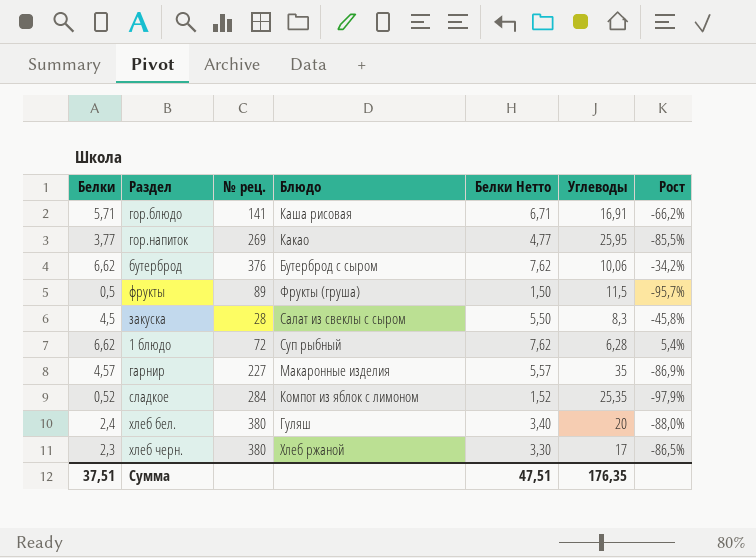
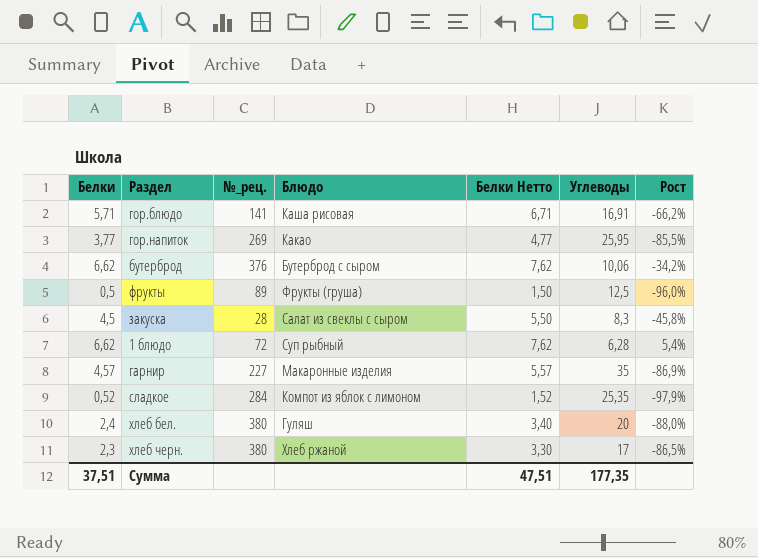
column name: № рец. -> №_рец.
фрукты | Углеводы: 11,5 -> 12,5
фрукты | Рост: -95,7% -> -96,0%
Сумма | Углеводы: 176,35 -> 177,35

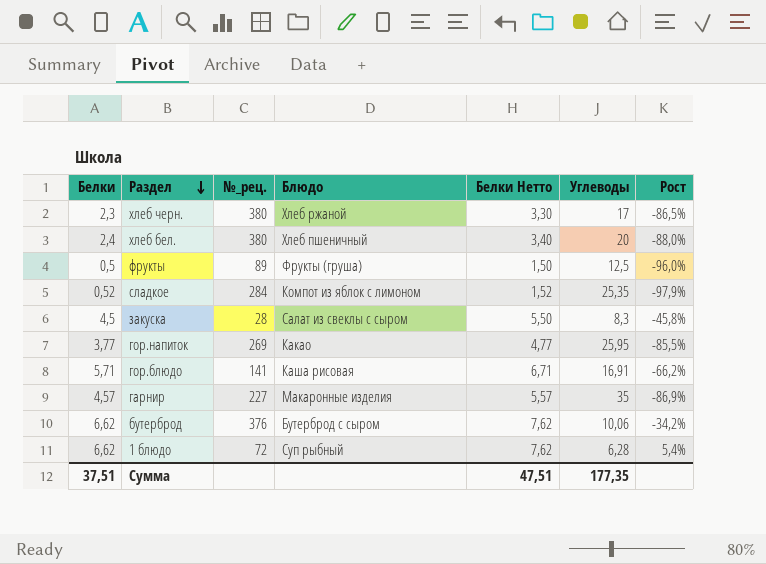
row order: none -> Раздел descending
хлеб бел. | Блюдо: Гуляш -> Хлеб пшеничный

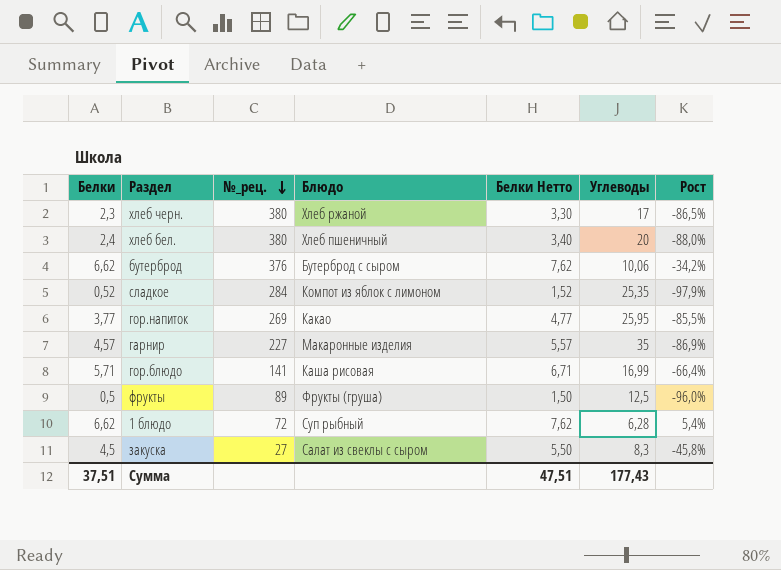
row order: Раздел descending -> №_рец. descending
гор.блюдо | Углеводы: 16,91 -> 16,99
гор.блюдо | Рост: -66,2% -> -66,4%
закуска | №_рец.: 28 -> 27
Сумма | Углеводы: 177,35 -> 177,43

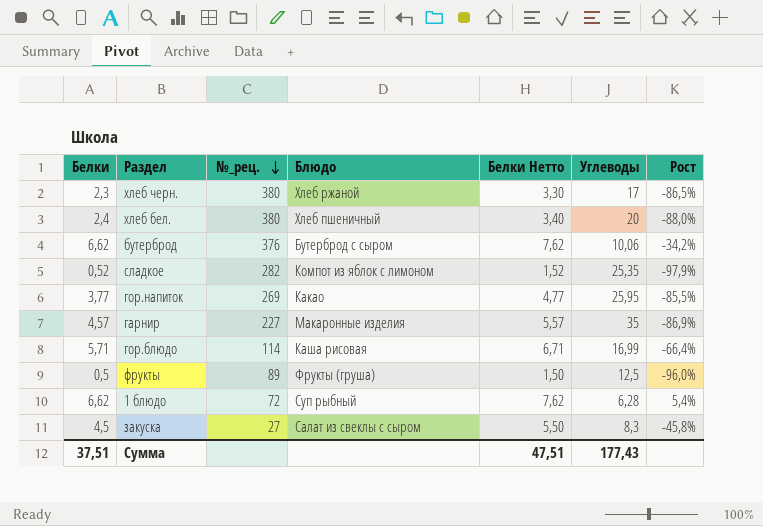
сладкое | №_рец.: 284 -> 282
гор.блюдо | №_рец.: 141 -> 114

